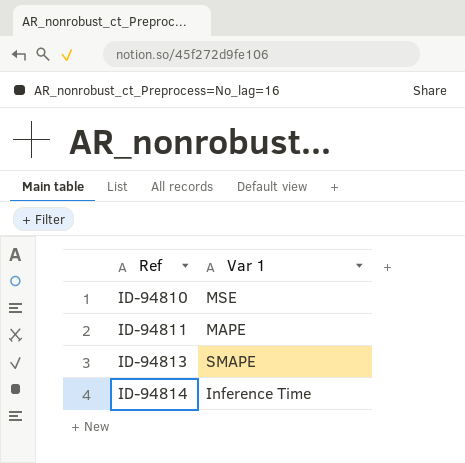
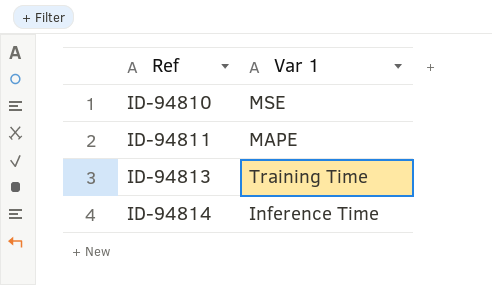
ID-94813 | Var 1: SMAPE -> Training Time

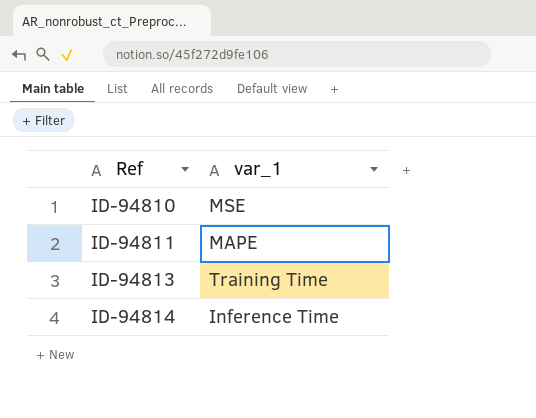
column name: Var 1 -> var_1

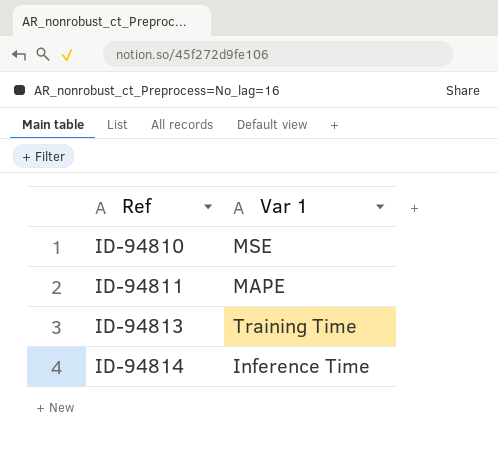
column name: var_1 -> Var 1

